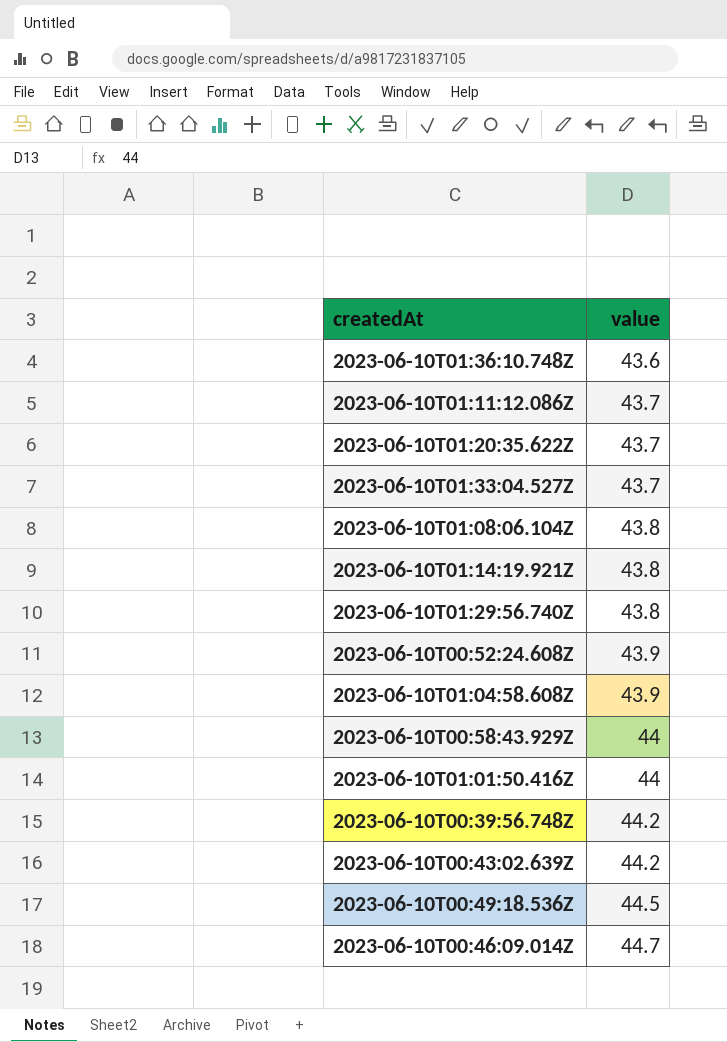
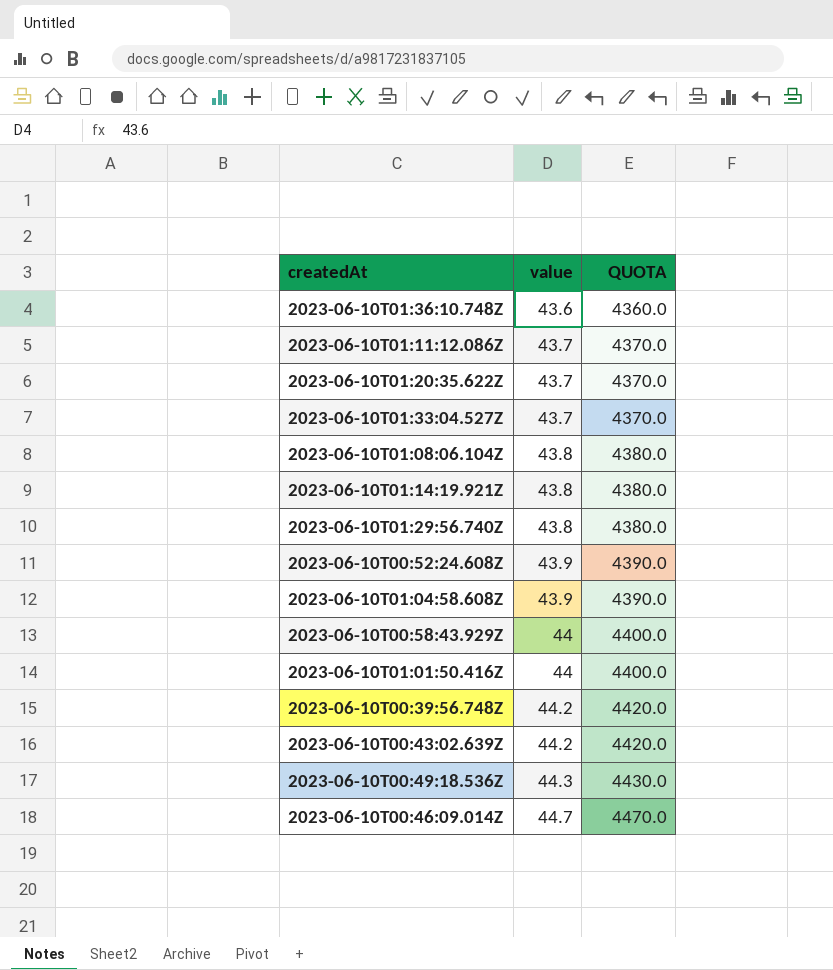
column QUOTA | formula: none -> [value] * 100
2023-06-10T00:49:18.536Z | value: 44.5 -> 44.3

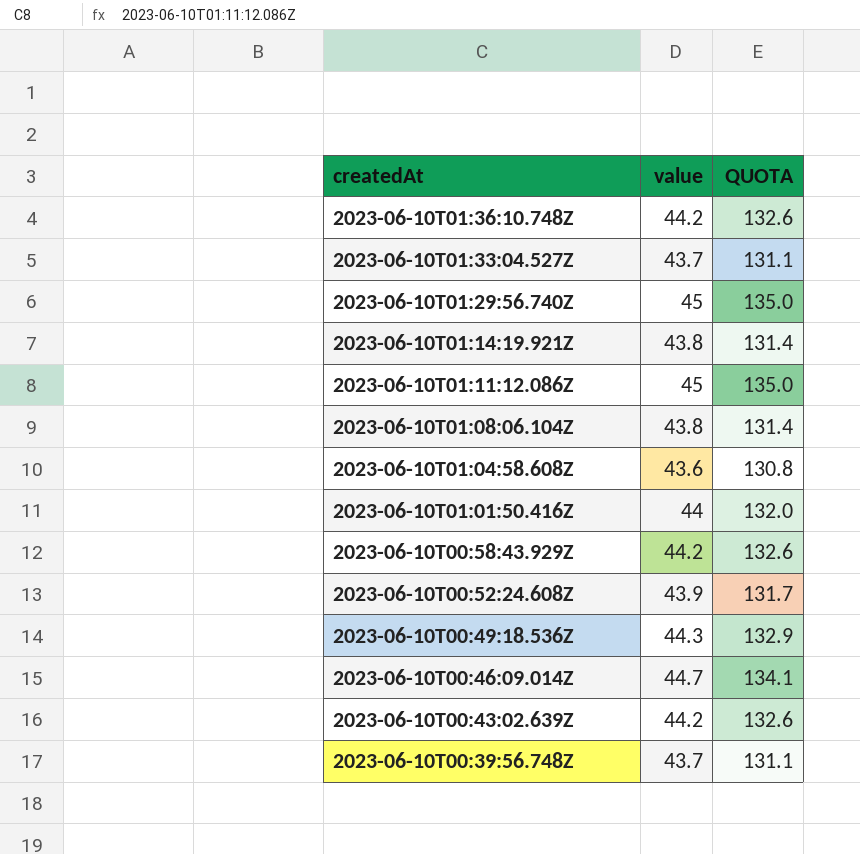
row order: value ascending -> createdAt descending
column QUOTA | formula: [value] * 100 -> [value] * 3
row 2023-06-10T01:20:35.622Z: 43.7 | 4370.0 -> none
2023-06-10T01:36:10.748Z | value: 43.6 -> 44.2
2023-06-10T01:29:56.740Z | value: 43.8 -> 45
2023-06-10T01:11:12.086Z | value: 43.7 -> 45
2023-06-10T01:04:58.608Z | value: 43.9 -> 43.6
2023-06-10T00:58:43.929Z | value: 44 -> 44.2
2023-06-10T00:39:56.748Z | value: 44.2 -> 43.7

